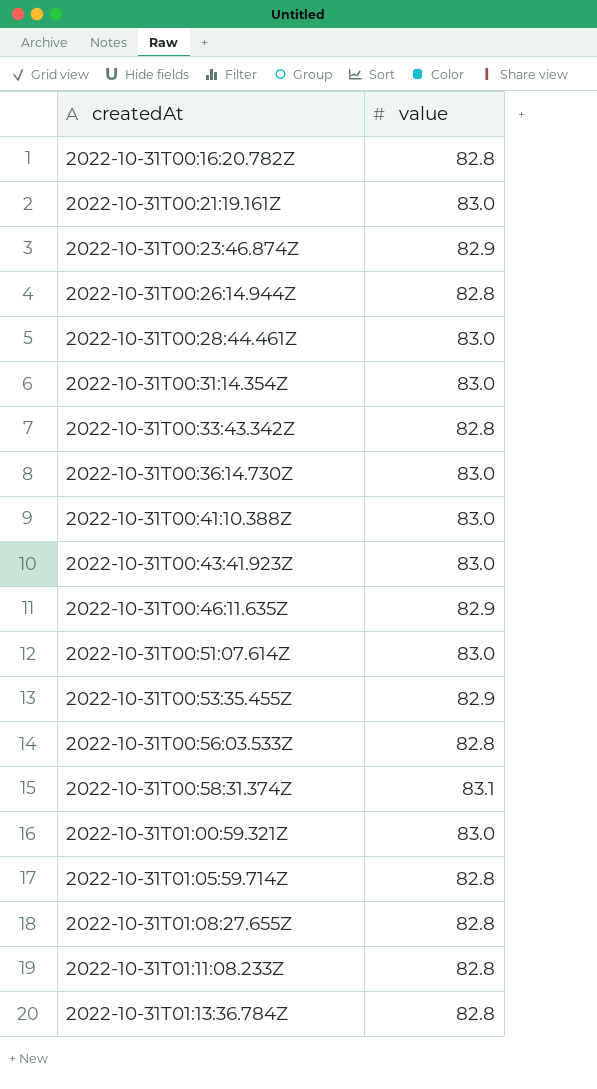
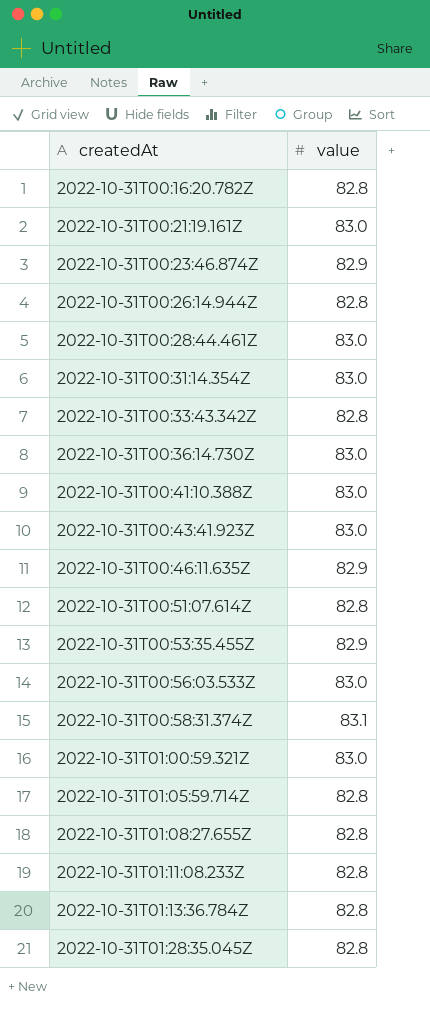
2022-10-31T00:51:07.614Z | value: 83.0 -> 82.8
2022-10-31T00:56:03.533Z | value: 82.8 -> 83.0
row 2022-10-31T01:28:35.045Z: none -> 82.8

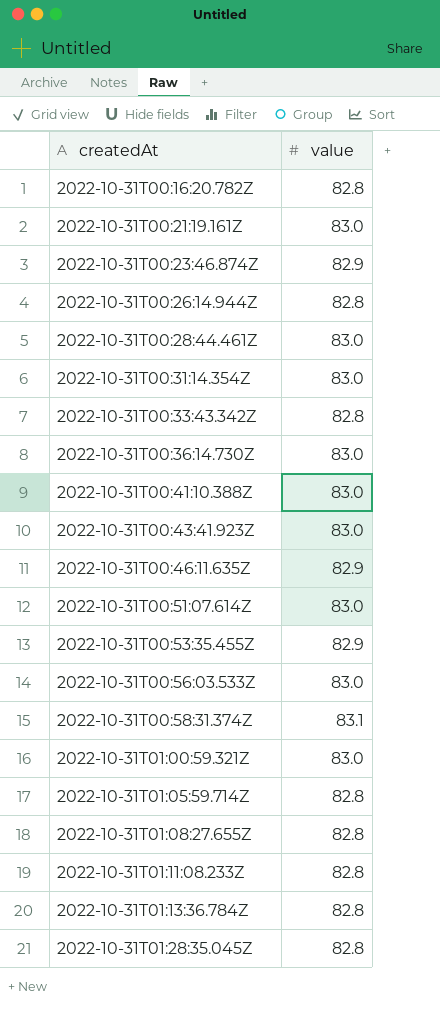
2022-10-31T00:51:07.614Z | value: 82.8 -> 83.0

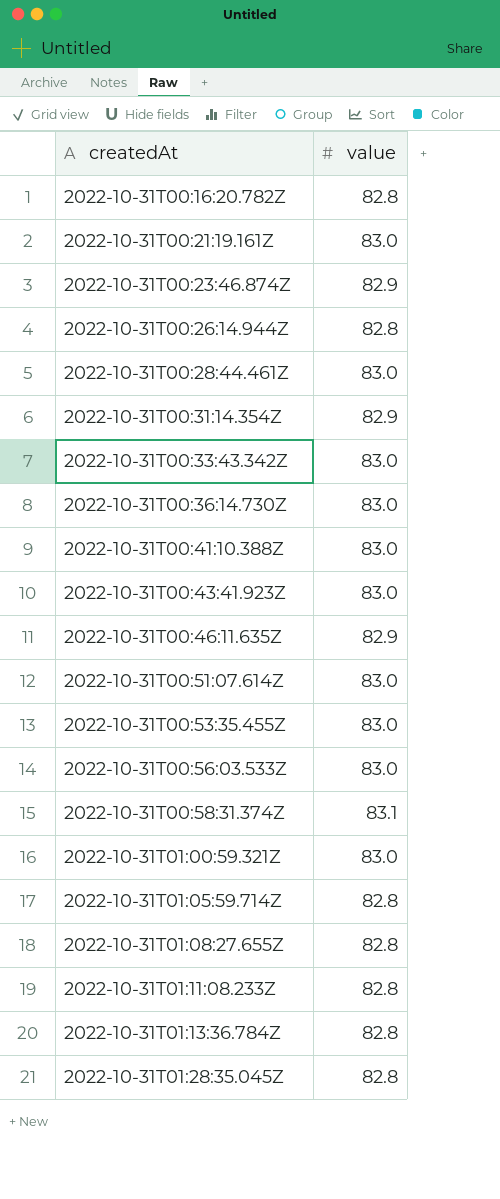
2022-10-31T00:31:14.354Z | value: 83.0 -> 82.9
2022-10-31T00:33:43.342Z | value: 82.8 -> 83.0
2022-10-31T00:53:35.455Z | value: 82.9 -> 83.0

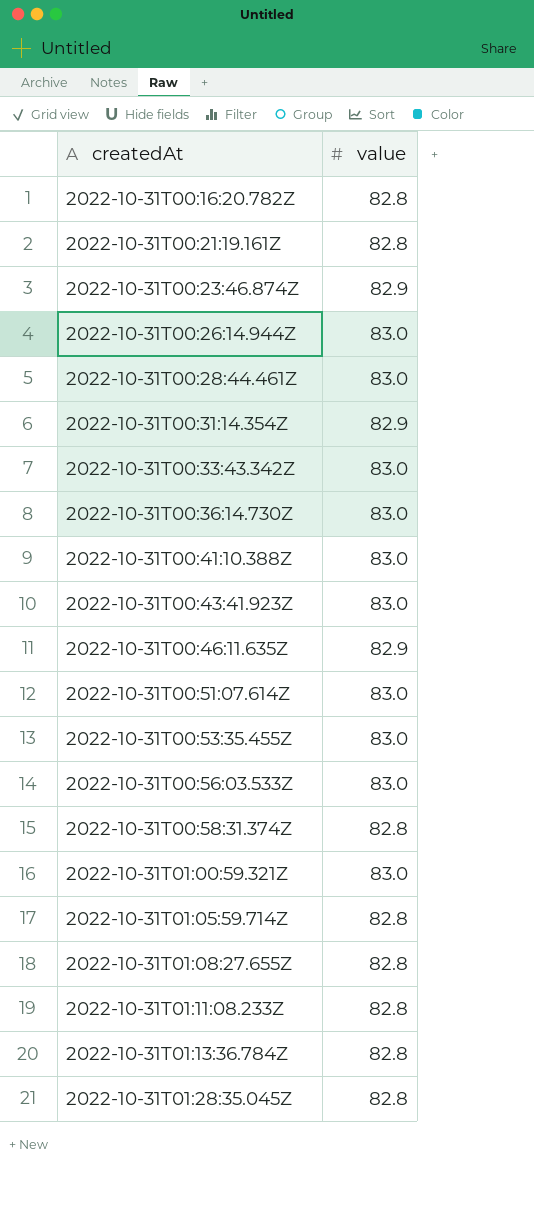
2022-10-31T00:21:19.161Z | value: 83.0 -> 82.8
2022-10-31T00:26:14.944Z | value: 82.8 -> 83.0
2022-10-31T00:58:31.374Z | value: 83.1 -> 82.8

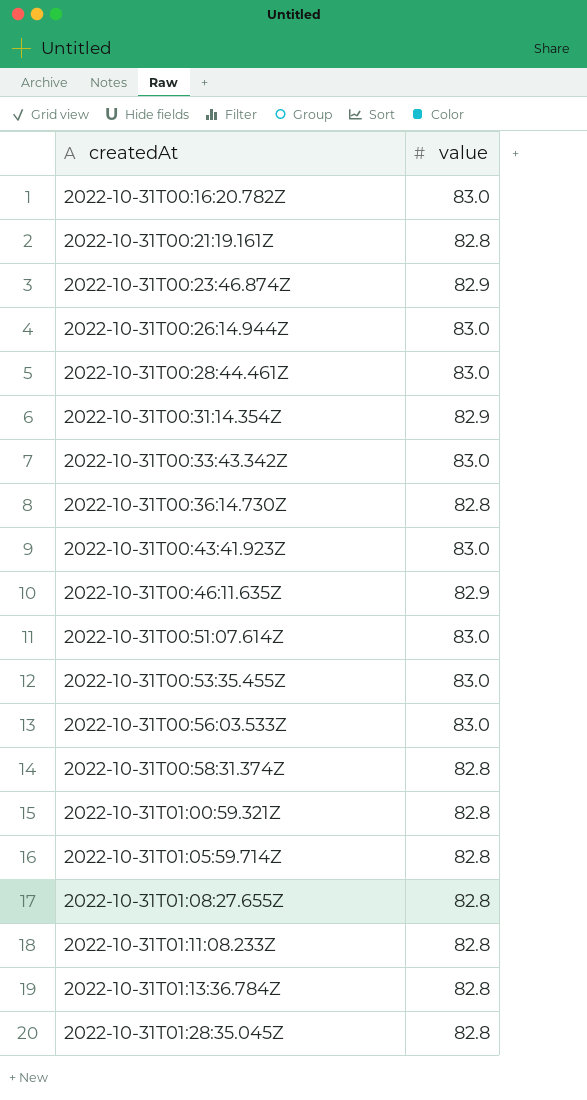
row 2022-10-31T00:41:10.388Z: 83.0 -> none
2022-10-31T00:16:20.782Z | value: 82.8 -> 83.0
2022-10-31T00:36:14.730Z | value: 83.0 -> 82.8
2022-10-31T01:00:59.321Z | value: 83.0 -> 82.8

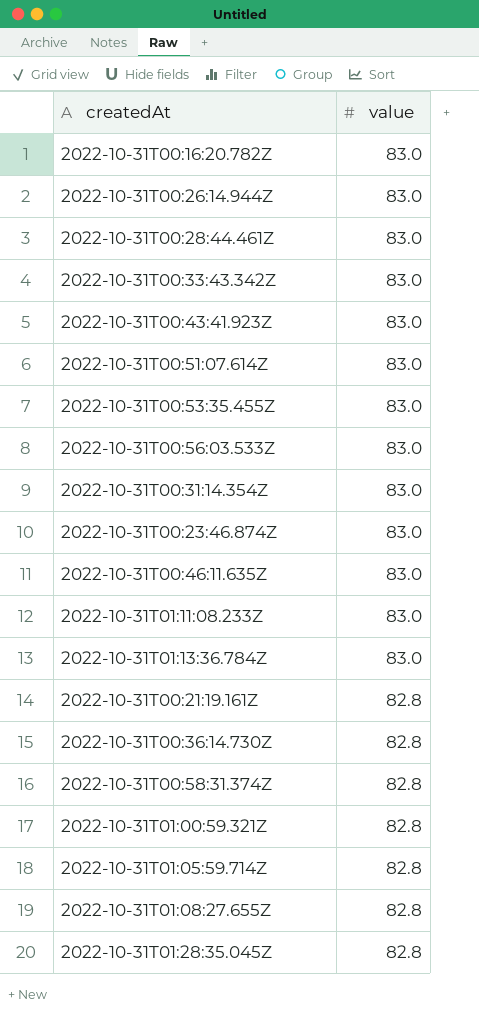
row order: createdAt ascending -> value descending
2022-10-31T00:31:14.354Z | value: 82.9 -> 83.0
2022-10-31T00:23:46.874Z | value: 82.9 -> 83.0
2022-10-31T00:46:11.635Z | value: 82.9 -> 83.0
2022-10-31T01:11:08.233Z | value: 82.8 -> 83.0
2022-10-31T01:13:36.784Z | value: 82.8 -> 83.0

